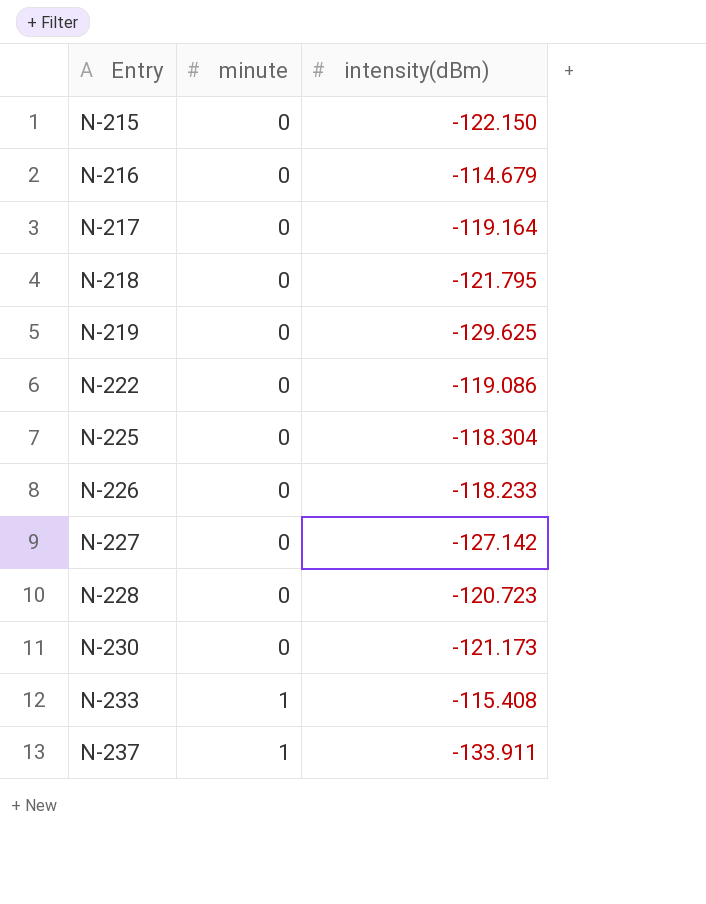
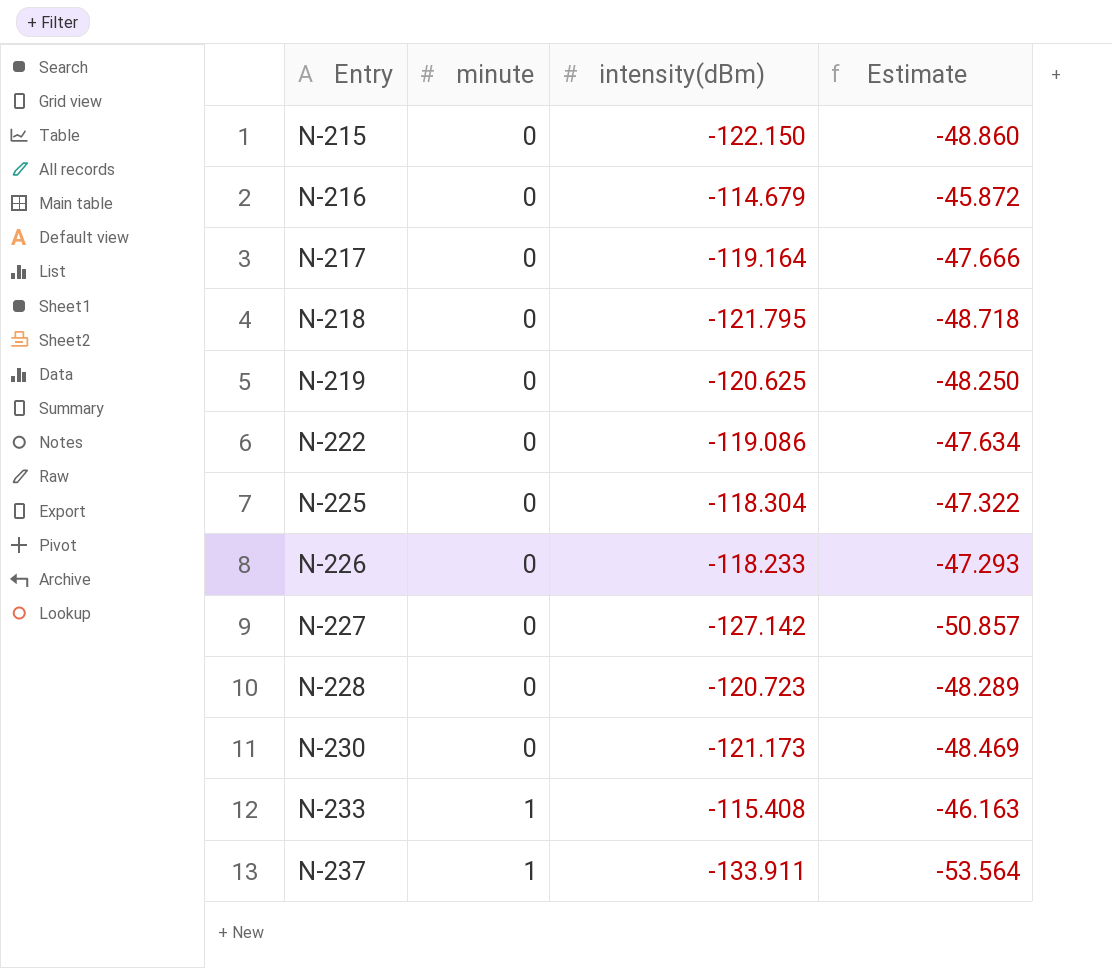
column Estimate | formula: none -> [intensity(dBm)] * 0.4
N-219 | intensity(dBm): -129.625 -> -120.625

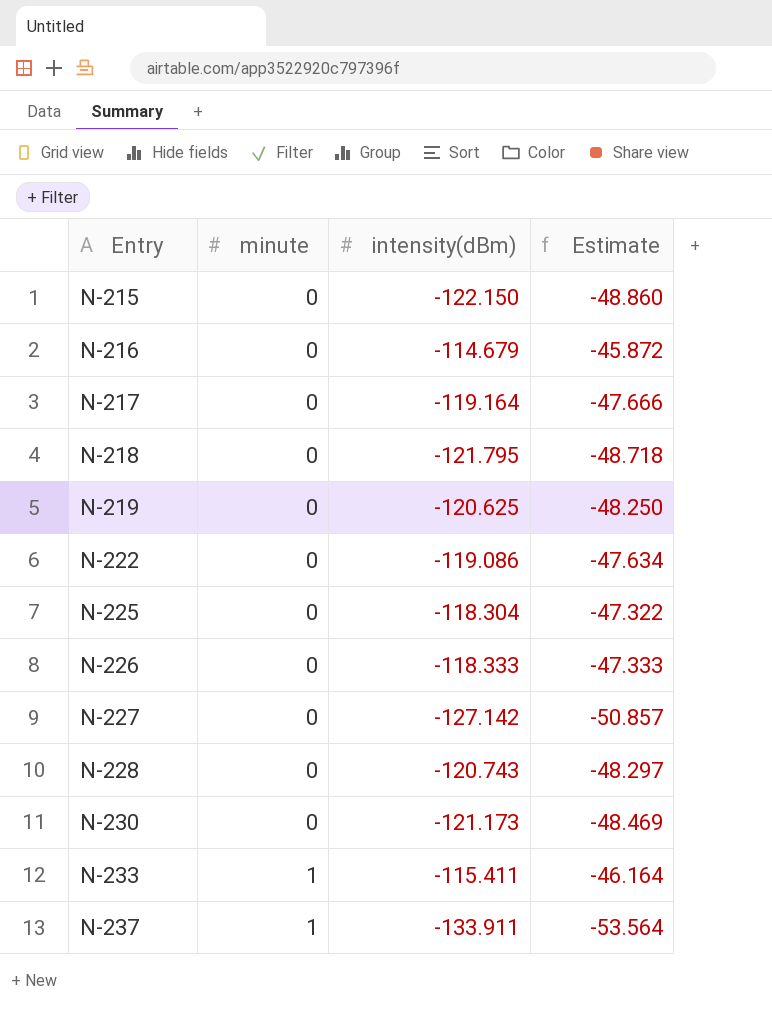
N-226 | intensity(dBm): -118.233 -> -118.333
N-226 | Estimate: -47.293 -> -47.333
N-228 | intensity(dBm): -120.723 -> -120.743
N-228 | Estimate: -48.289 -> -48.297
N-233 | intensity(dBm): -115.408 -> -115.411
N-233 | Estimate: -46.163 -> -46.164

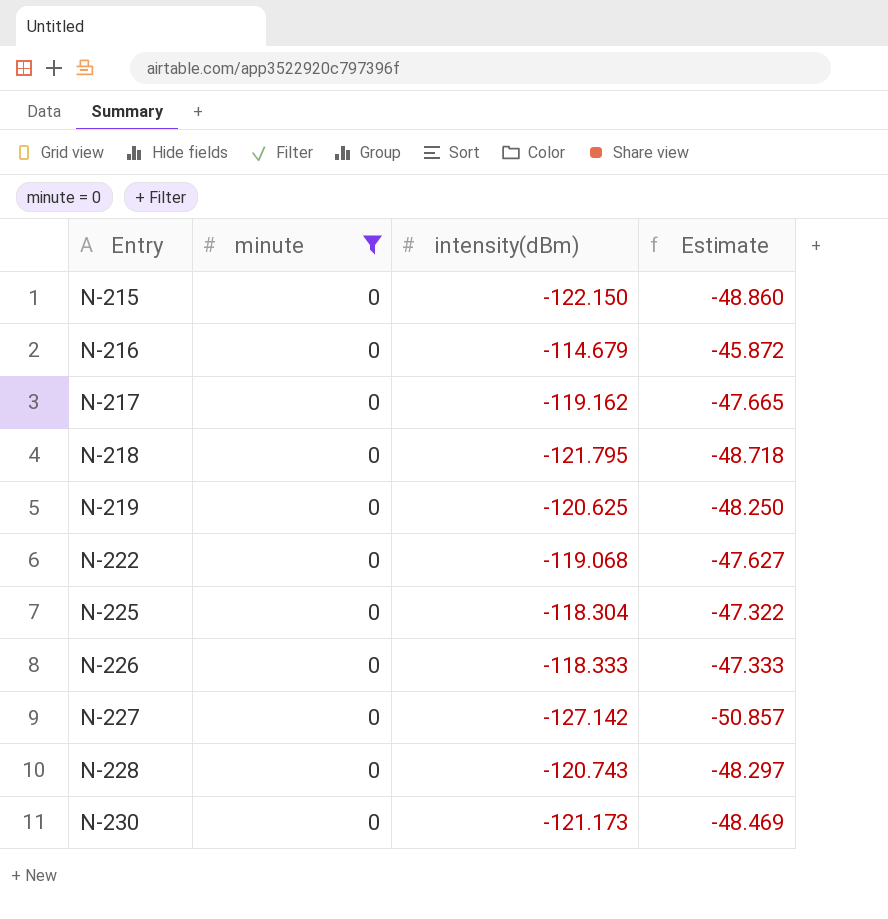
filter: none -> minute = 0
N-217 | intensity(dBm): -119.164 -> -119.162
N-217 | Estimate: -47.666 -> -47.665
N-222 | intensity(dBm): -119.086 -> -119.068
N-222 | Estimate: -47.634 -> -47.627

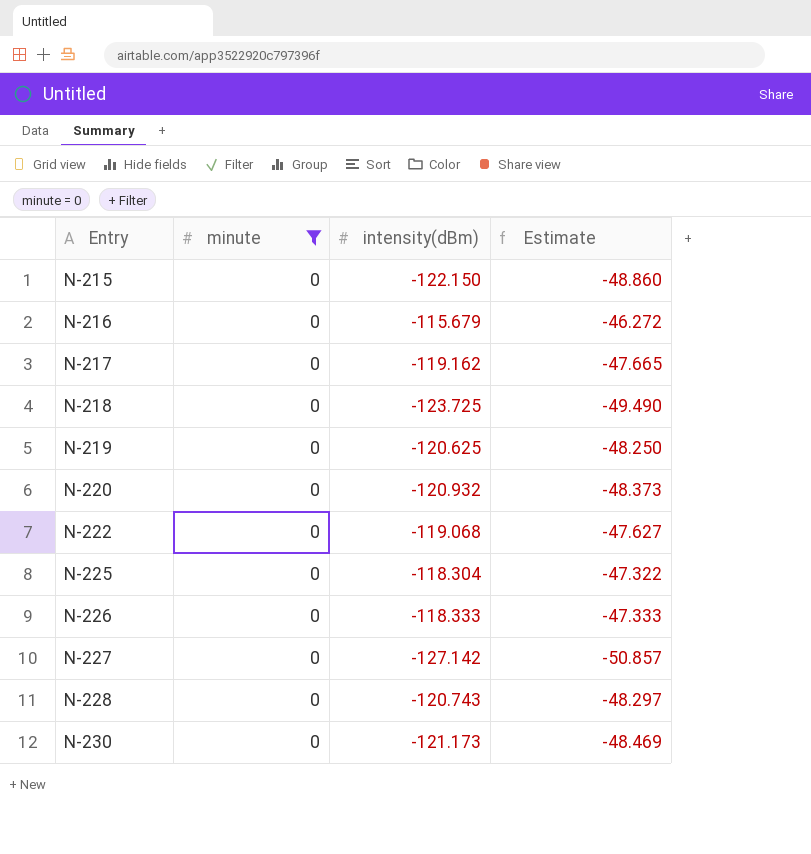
N-216 | intensity(dBm): -114.679 -> -115.679
N-216 | Estimate: -45.872 -> -46.272
N-218 | intensity(dBm): -121.795 -> -123.725
N-218 | Estimate: -48.718 -> -49.490
row N-220: none -> 0 | -120.932 | -48.373

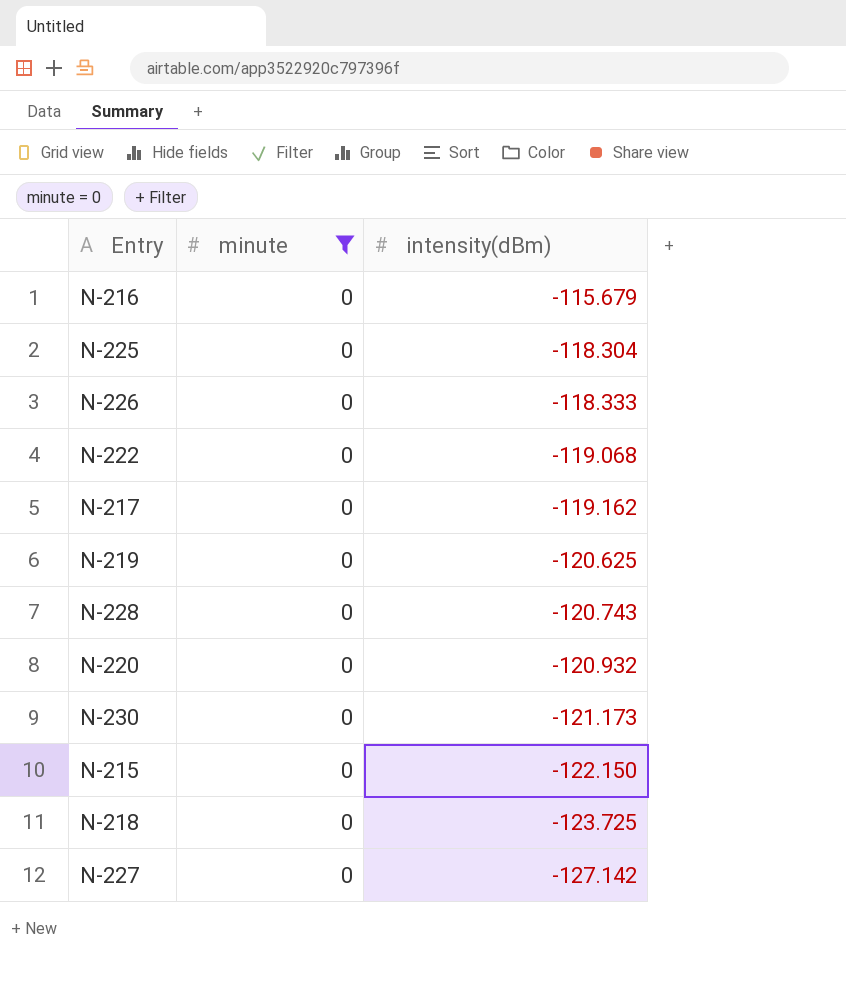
row order: Entry ascending -> intensity(dBm) descending
column Estimate | formula: [intensity(dBm)] * 0.4 -> none

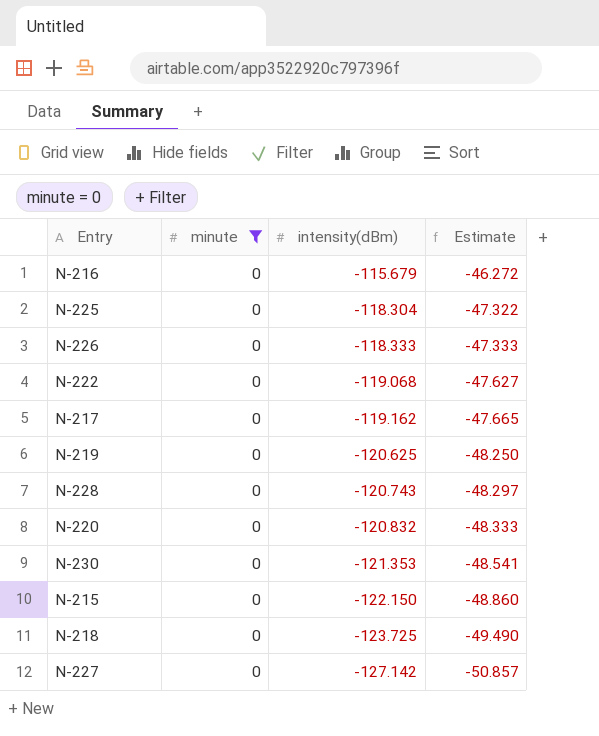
column Estimate | formula: none -> [intensity(dBm)] * 0.4
N-220 | intensity(dBm): -120.932 -> -120.832
N-230 | intensity(dBm): -121.173 -> -121.353

